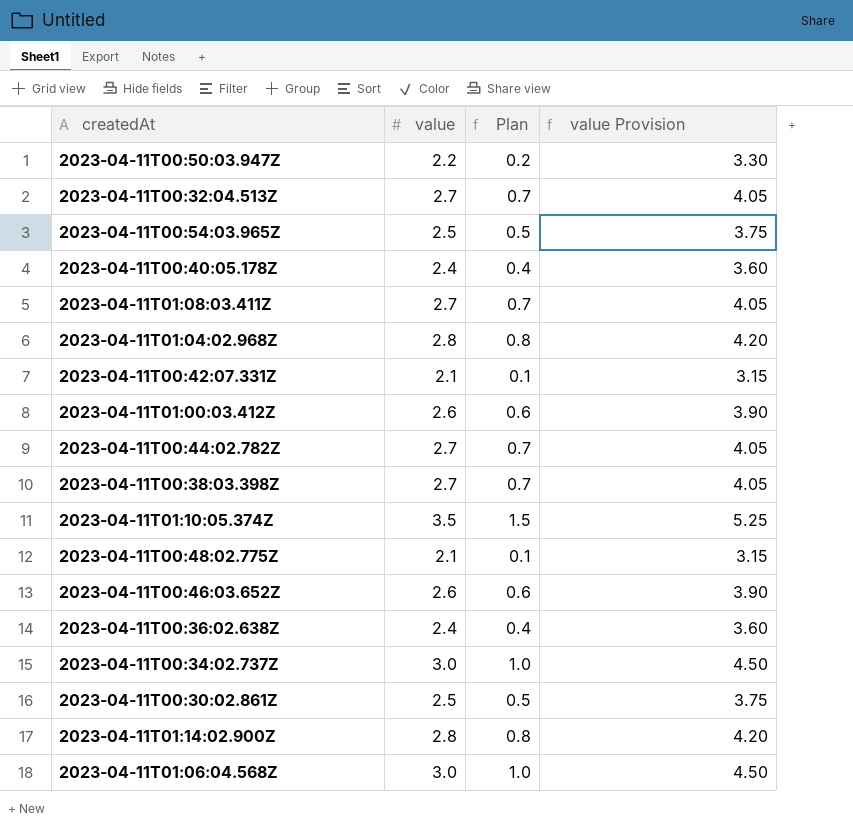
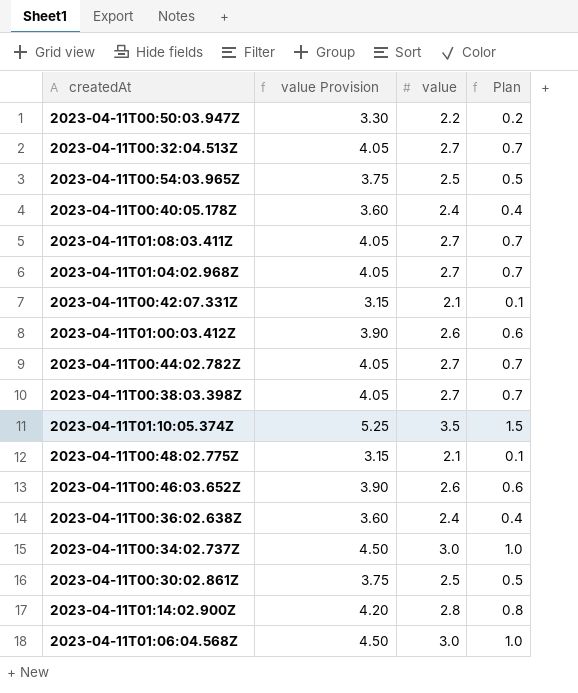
column value Provision | position: 4 -> 2
2023-04-11T01:04:02.968Z | value Provision: 4.20 -> 4.05
2023-04-11T01:04:02.968Z | value: 2.8 -> 2.7
2023-04-11T01:04:02.968Z | Plan: 0.8 -> 0.7

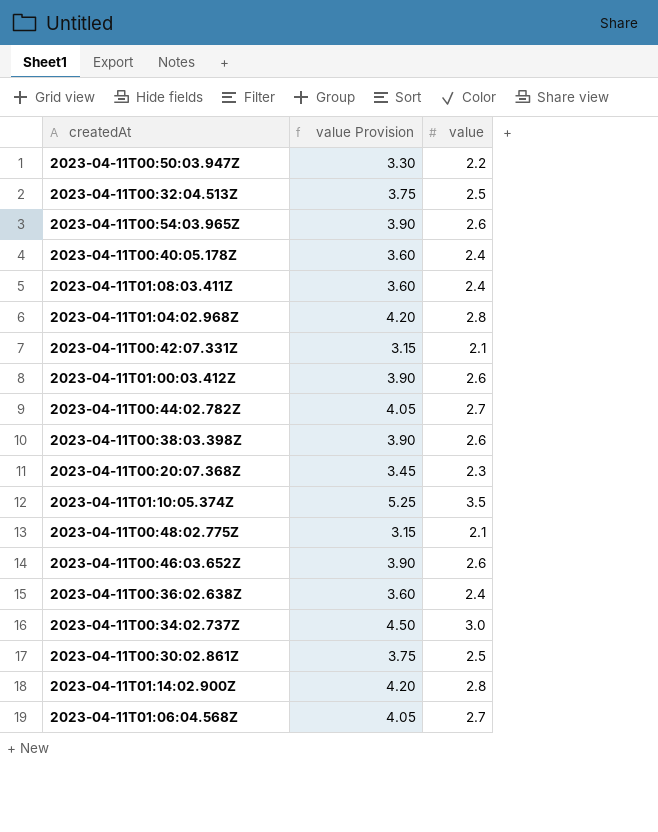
column Plan | formula: [value] - 2 -> none
2023-04-11T00:32:04.513Z | value Provision: 4.05 -> 3.75
2023-04-11T00:32:04.513Z | value: 2.7 -> 2.5
2023-04-11T00:54:03.965Z | value Provision: 3.75 -> 3.90
2023-04-11T00:54:03.965Z | value: 2.5 -> 2.6
2023-04-11T01:08:03.411Z | value Provision: 4.05 -> 3.60
2023-04-11T01:08:03.411Z | value: 2.7 -> 2.4
2023-04-11T01:04:02.968Z | value Provision: 4.05 -> 4.20
2023-04-11T01:04:02.968Z | value: 2.7 -> 2.8
2023-04-11T00:38:03.398Z | value Provision: 4.05 -> 3.90
2023-04-11T00:38:03.398Z | value: 2.7 -> 2.6
row 2023-04-11T00:20:07.368Z: none -> 3.45 | 2.3
2023-04-11T01:06:04.568Z | value Provision: 4.50 -> 4.05
2023-04-11T01:06:04.568Z | value: 3.0 -> 2.7

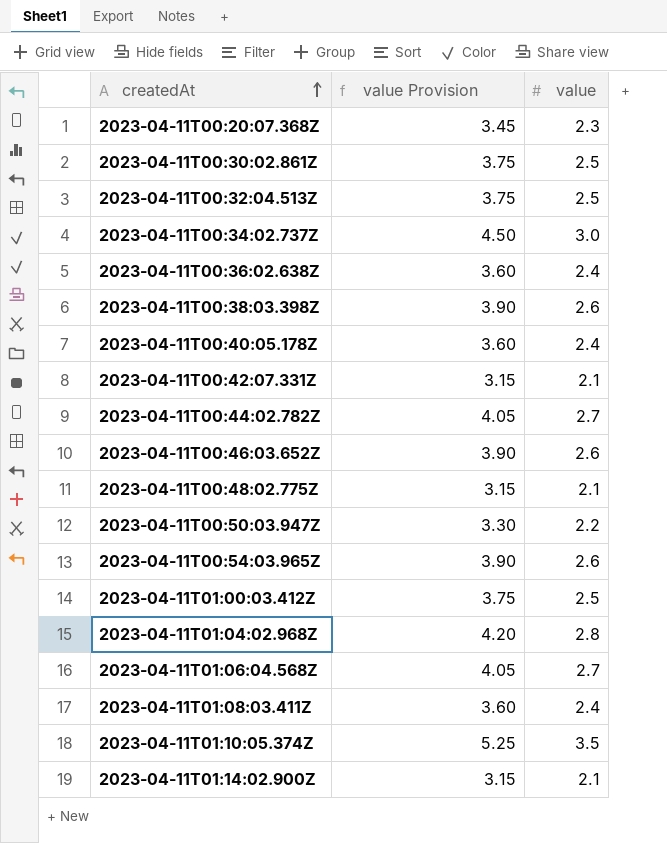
row order: none -> createdAt ascending
2023-04-11T01:00:03.412Z | value Provision: 3.90 -> 3.75
2023-04-11T01:00:03.412Z | value: 2.6 -> 2.5
2023-04-11T01:14:02.900Z | value Provision: 4.20 -> 3.15
2023-04-11T01:14:02.900Z | value: 2.8 -> 2.1

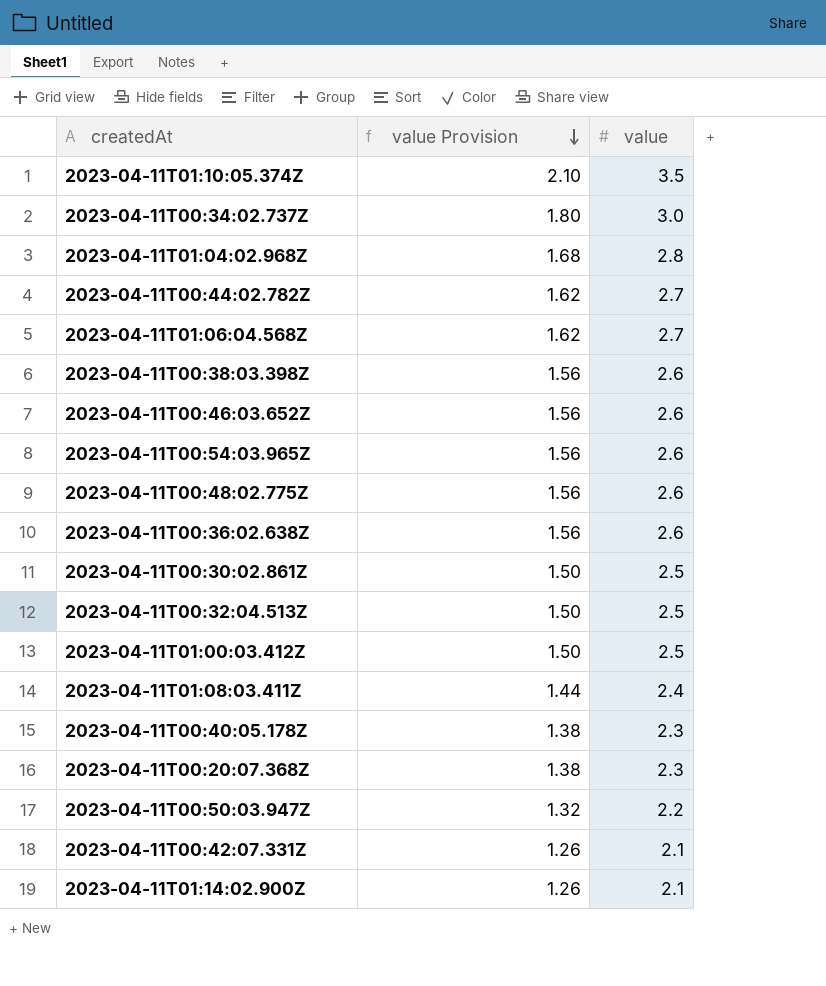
row order: createdAt ascending -> value Provision descending
column value Provision | formula: [value] * 1.5 -> [value] * 0.6
2023-04-11T00:48:02.775Z | value: 2.1 -> 2.6
2023-04-11T00:36:02.638Z | value: 2.4 -> 2.6
2023-04-11T00:40:05.178Z | value: 2.4 -> 2.3

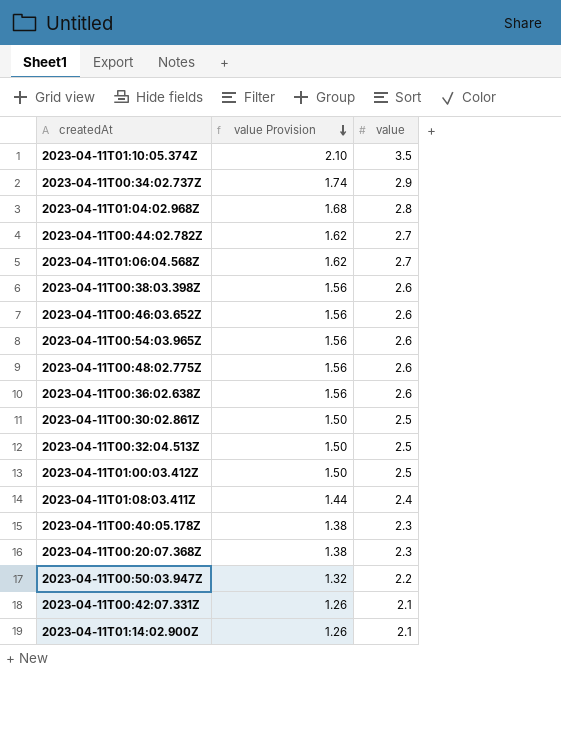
2023-04-11T00:34:02.737Z | value Provision: 1.80 -> 1.74
2023-04-11T00:34:02.737Z | value: 3.0 -> 2.9

